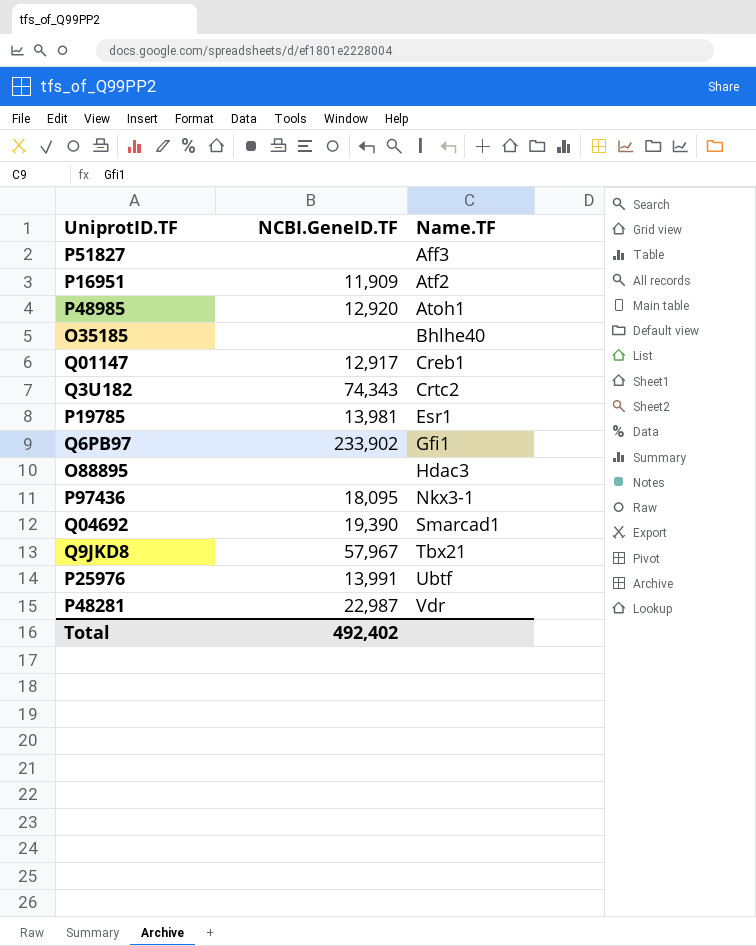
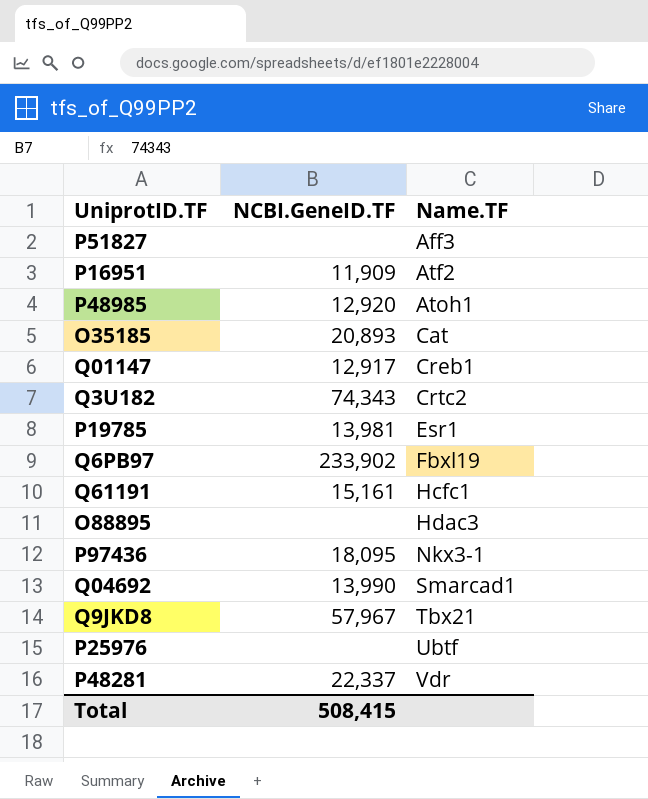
O35185 | NCBI.GeneID.TF: none -> 20,893
O35185 | Name.TF: Bhlhe40 -> Cat
Q6PB97 | Name.TF: Gfi1 -> Fbxl19
row Q61191: none -> 15,161 | Hcfc1
Q04692 | NCBI.GeneID.TF: 19,390 -> 13,990
P25976 | NCBI.GeneID.TF: 13,991 -> none
P48281 | NCBI.GeneID.TF: 22,987 -> 22,337
Total | NCBI.GeneID.TF: 492,402 -> 508,415

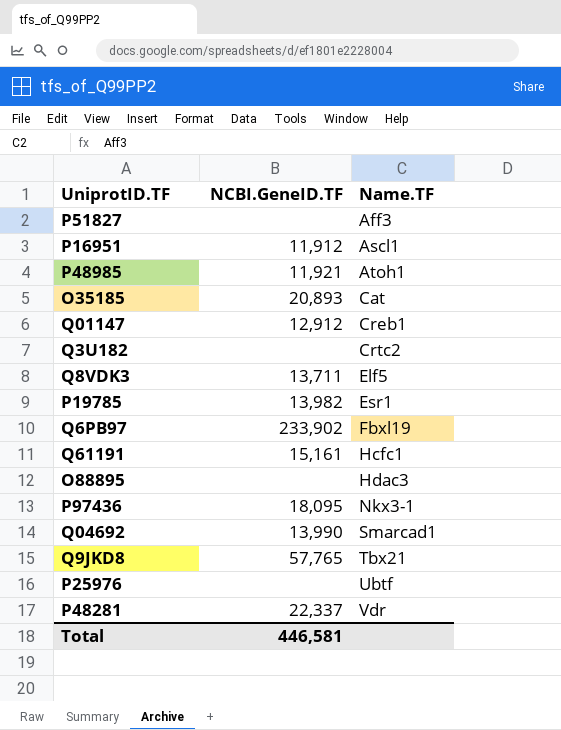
P16951 | NCBI.GeneID.TF: 11,909 -> 11,912
P16951 | Name.TF: Atf2 -> Ascl1
P48985 | NCBI.GeneID.TF: 12,920 -> 11,921
Q01147 | NCBI.GeneID.TF: 12,917 -> 12,912
Q3U182 | NCBI.GeneID.TF: 74,343 -> none
row Q8VDK3: none -> 13,711 | Elf5
P19785 | NCBI.GeneID.TF: 13,981 -> 13,982
Q9JKD8 | NCBI.GeneID.TF: 57,967 -> 57,765
Total | NCBI.GeneID.TF: 508,415 -> 446,581

